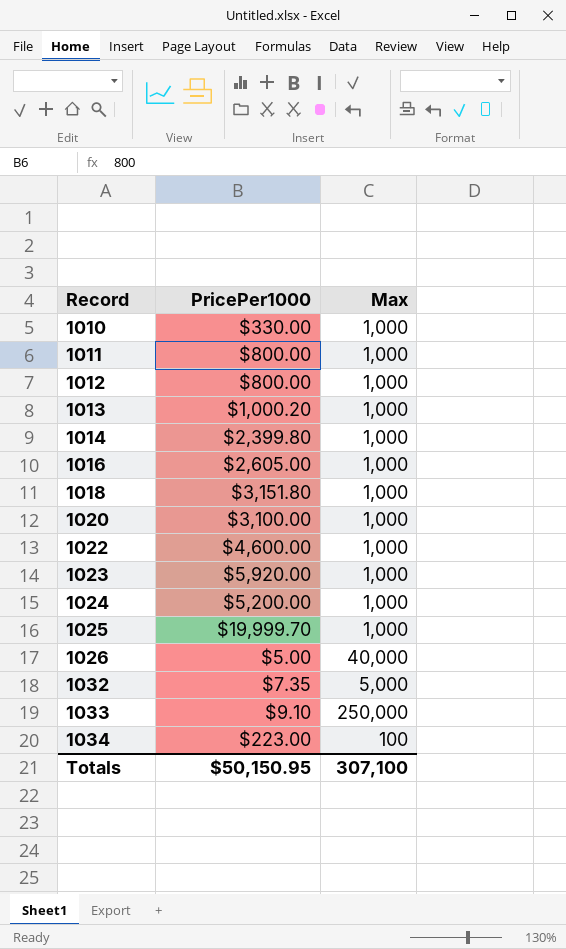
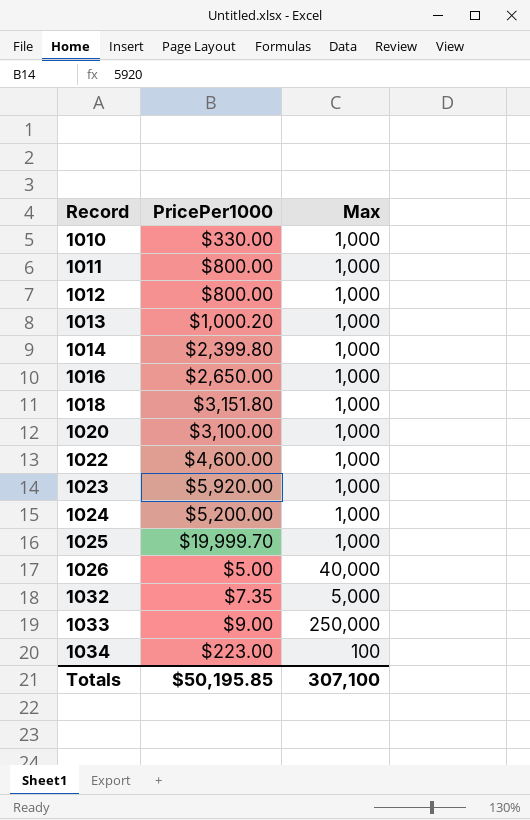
1016 | PricePer1000: $2,605.00 -> $2,650.00
1033 | PricePer1000: $9.10 -> $9.00
Totals | PricePer1000: $50,150.95 -> $50,195.85

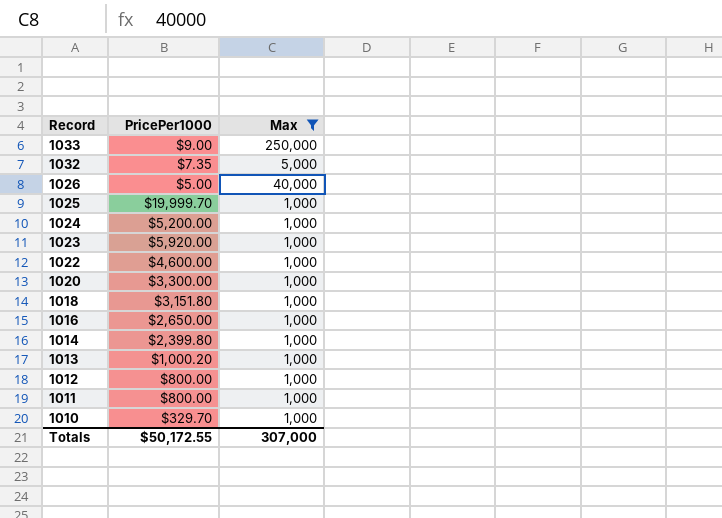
filter: none -> Max != 100
row order: Record ascending -> Record descending
1020 | PricePer1000: $3,100.00 -> $3,300.00
1010 | PricePer1000: $330.00 -> $329.70
Totals | PricePer1000: $50,195.85 -> $50,172.55
Totals | Max: 307,100 -> 307,000

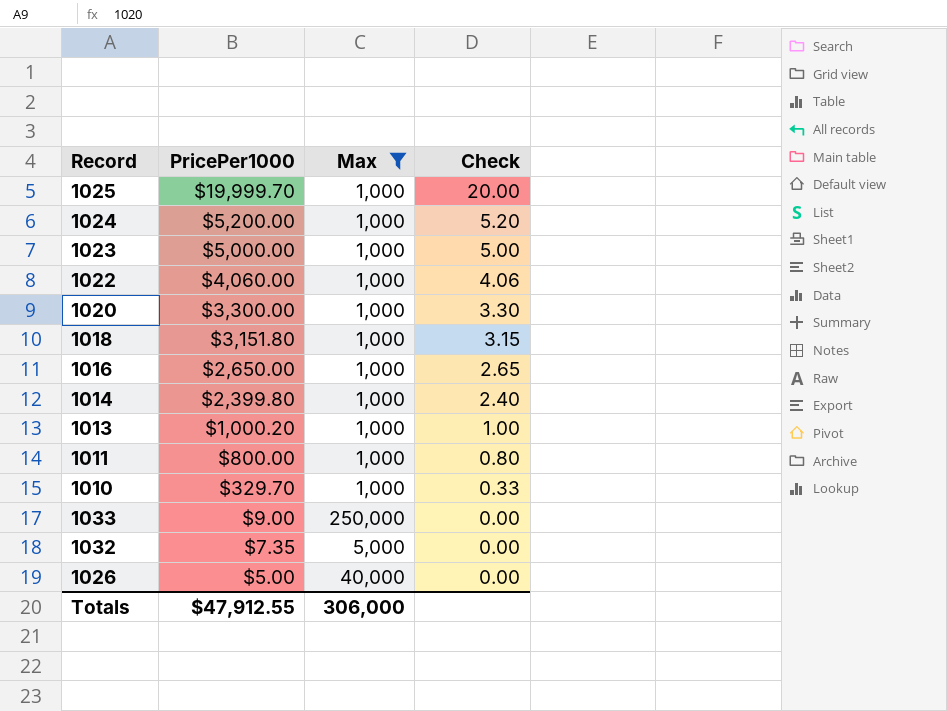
row order: Record descending -> PricePer1000 descending
column Check | formula: none -> [PricePer1000] / [Max]
row 1012: $800.00 | 1,000 -> none
1023 | PricePer1000: $5,920.00 -> $5,000.00
1022 | PricePer1000: $4,600.00 -> $4,060.00
Totals | PricePer1000: $50,172.55 -> $47,912.55
Totals | Max: 307,000 -> 306,000

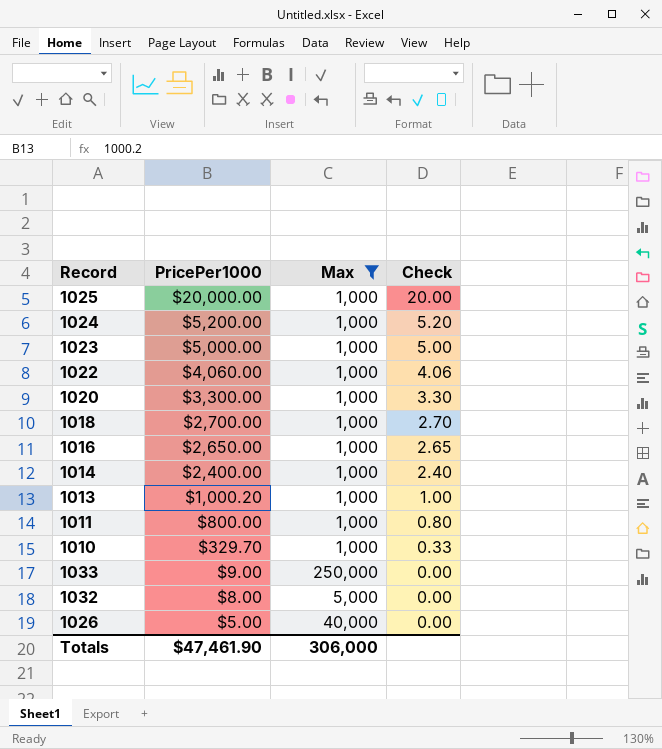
1025 | PricePer1000: $19,999.70 -> $20,000.00
1018 | PricePer1000: $3,151.80 -> $2,700.00
1018 | Check: 3.15 -> 2.70
1014 | PricePer1000: $2,399.80 -> $2,400.00
1032 | PricePer1000: $7.35 -> $8.00
Totals | PricePer1000: $47,912.55 -> $47,461.90

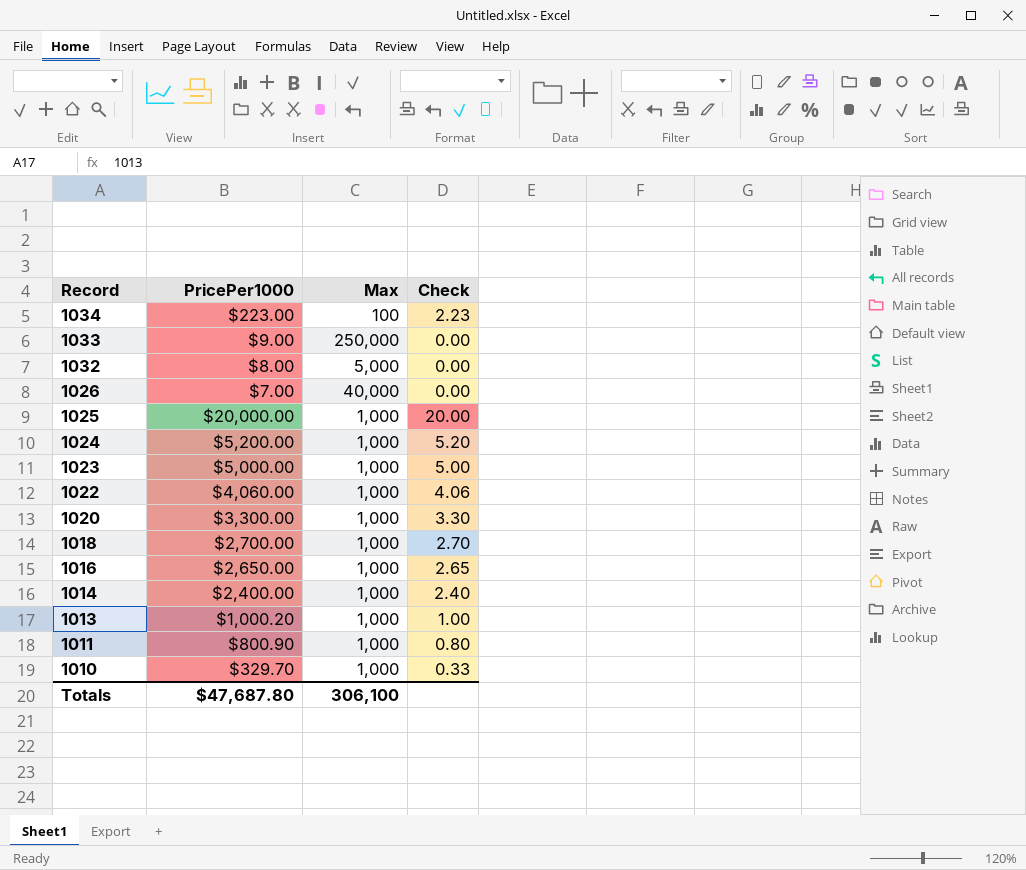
filter: Max != 100 -> none
row order: PricePer1000 descending -> Record descending
1026 | PricePer1000: $5.00 -> $7.00
1011 | PricePer1000: $800.00 -> $800.90
Totals | PricePer1000: $47,461.90 -> $47,687.80
Totals | Max: 306,000 -> 306,100

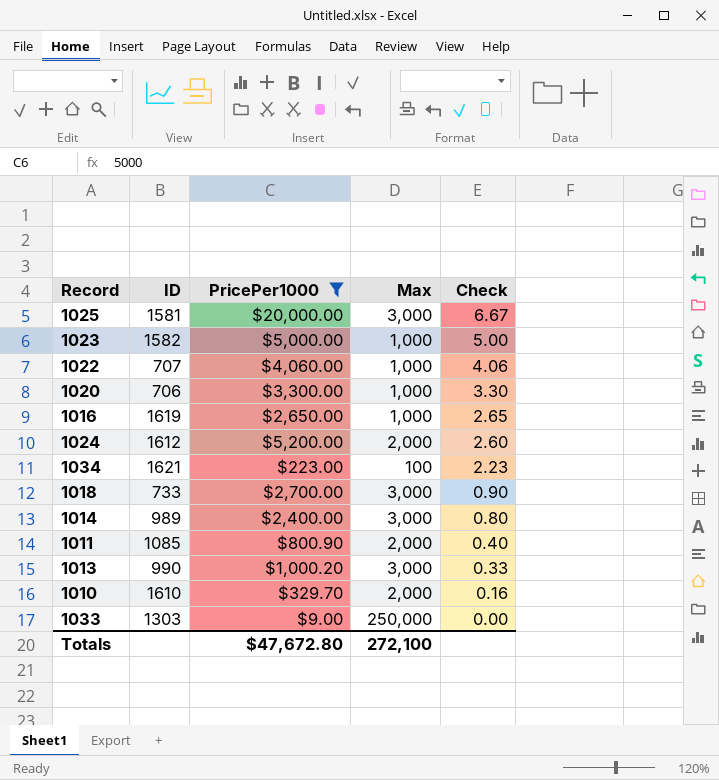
filter: none -> PricePer1000 >= $9.00
row order: Record descending -> Check descending
column ID | position: none -> 2
1025 | Max: 1,000 -> 3,000
1025 | Check: 20.00 -> 6.67
1024 | Max: 1,000 -> 2,000
1024 | Check: 5.20 -> 2.60
1018 | Max: 1,000 -> 3,000
1018 | Check: 2.70 -> 0.90
1014 | Max: 1,000 -> 3,000
1014 | Check: 2.40 -> 0.80
1011 | Max: 1,000 -> 2,000
1011 | Check: 0.80 -> 0.40
1013 | Max: 1,000 -> 3,000
1013 | Check: 1.00 -> 0.33
1010 | Max: 1,000 -> 2,000
1010 | Check: 0.33 -> 0.16
Totals | PricePer1000: $47,687.80 -> $47,672.80
Totals | Max: 306,100 -> 272,100

